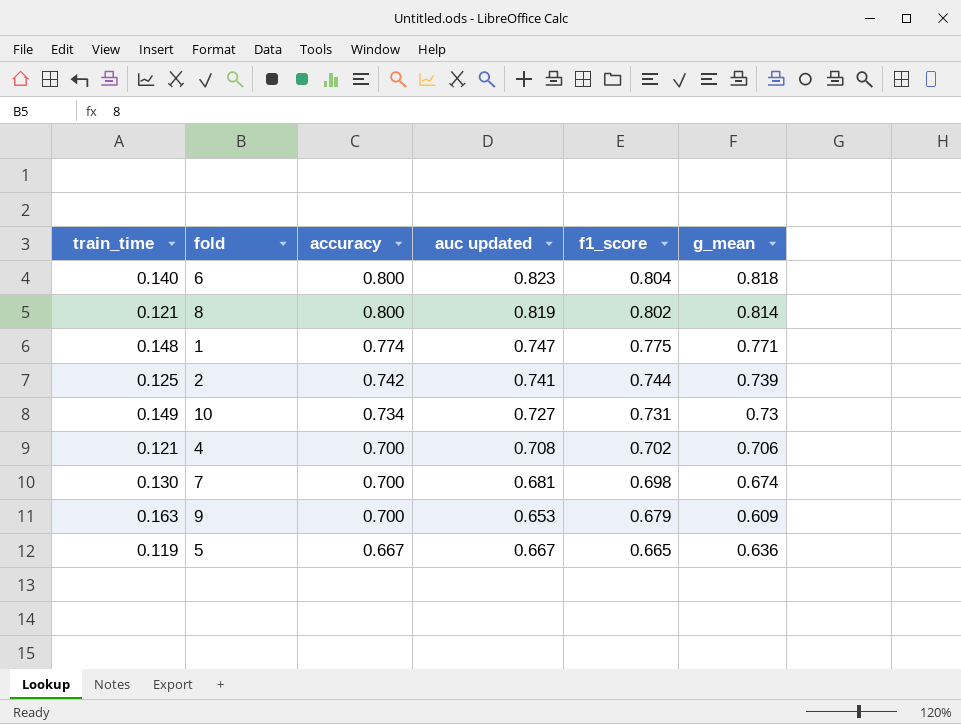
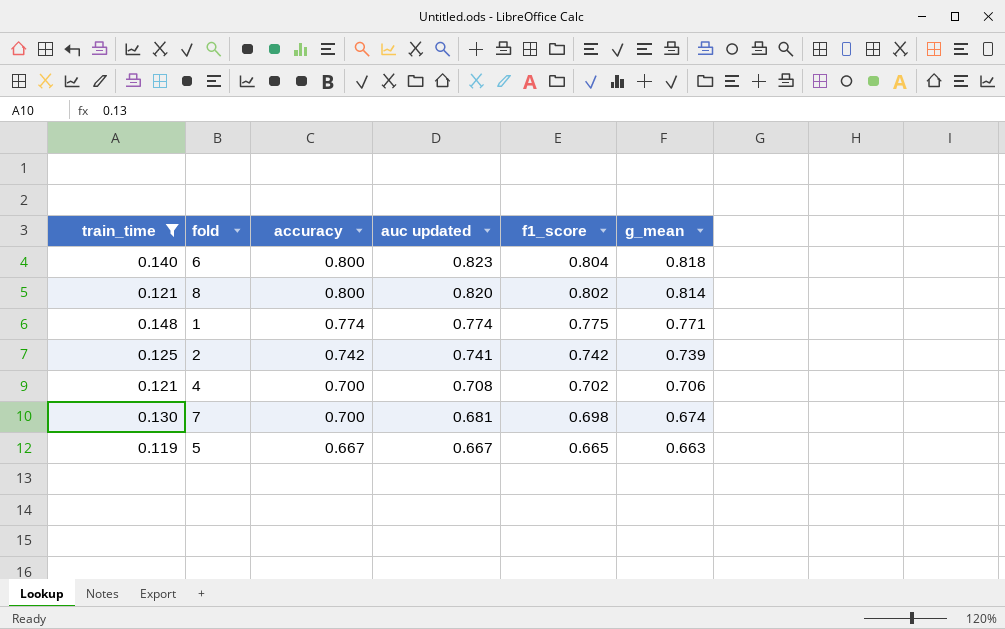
filter: none -> train_time <= 0.148
8 | auc updated: 0.819 -> 0.820
1 | auc updated: 0.747 -> 0.774
2 | f1_score: 0.744 -> 0.742
5 | g_mean: 0.636 -> 0.663

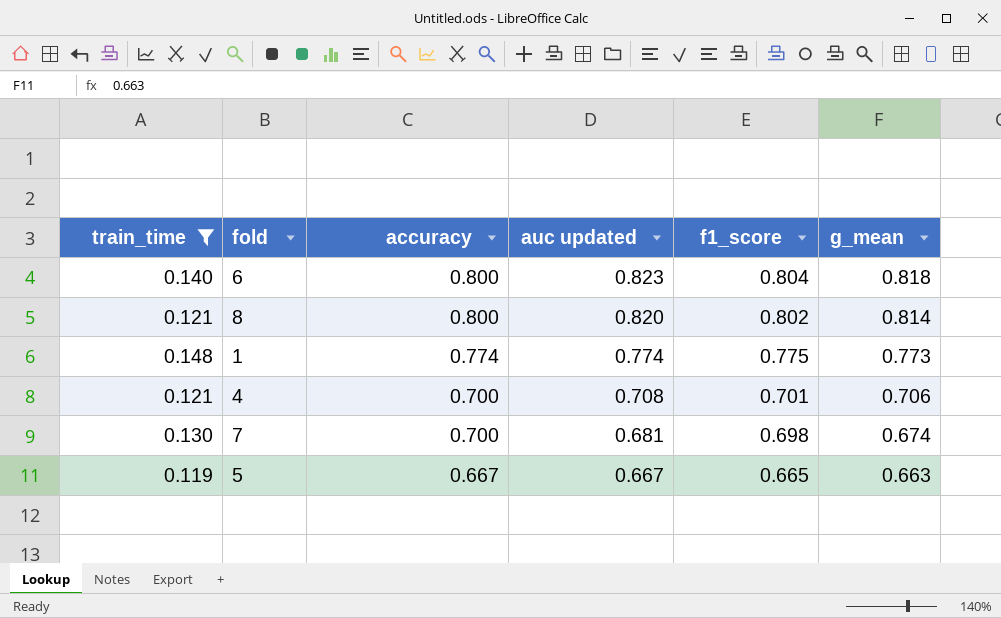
row 2: 0.125 | 0.742 | 0.741 | 0.742 | 0.739 -> none
1 | g_mean: 0.771 -> 0.773
4 | f1_score: 0.702 -> 0.701

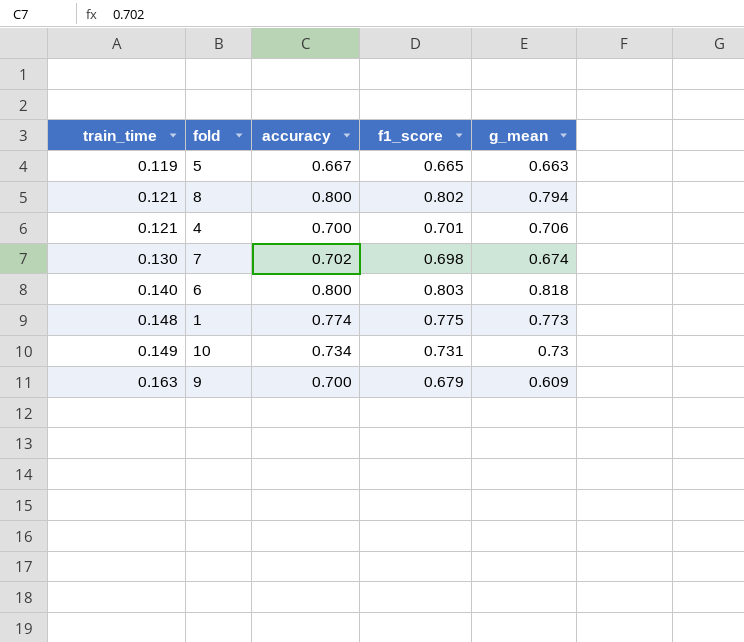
filter: train_time <= 0.148 -> none
row order: accuracy descending -> train_time ascending
column auc updated | position: 4 -> none
8 | g_mean: 0.814 -> 0.794
7 | accuracy: 0.700 -> 0.702
6 | f1_score: 0.804 -> 0.803

